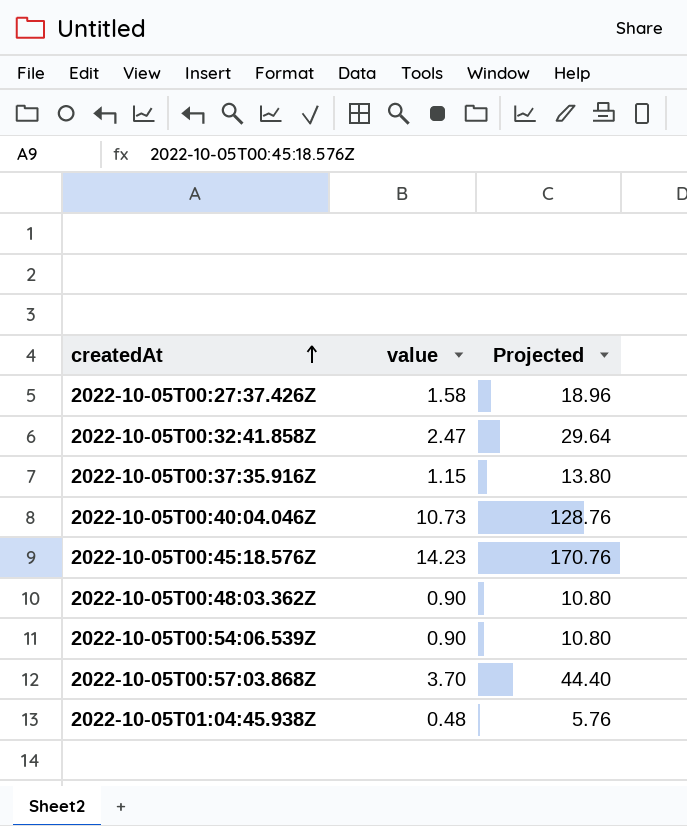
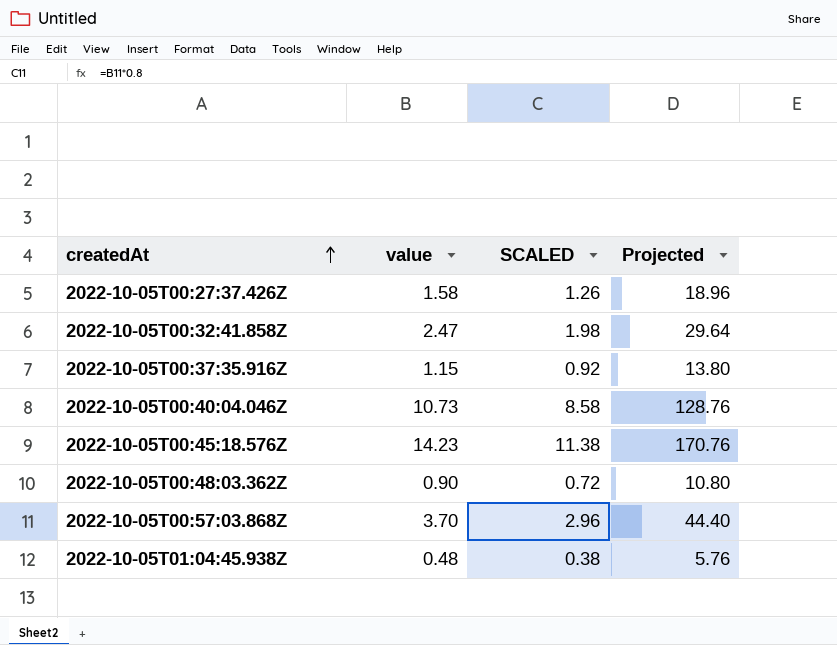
column SCALED | formula: none -> [value] * 0.8
row 2022-10-05T00:54:06.539Z: 0.90 | 10.80 -> none

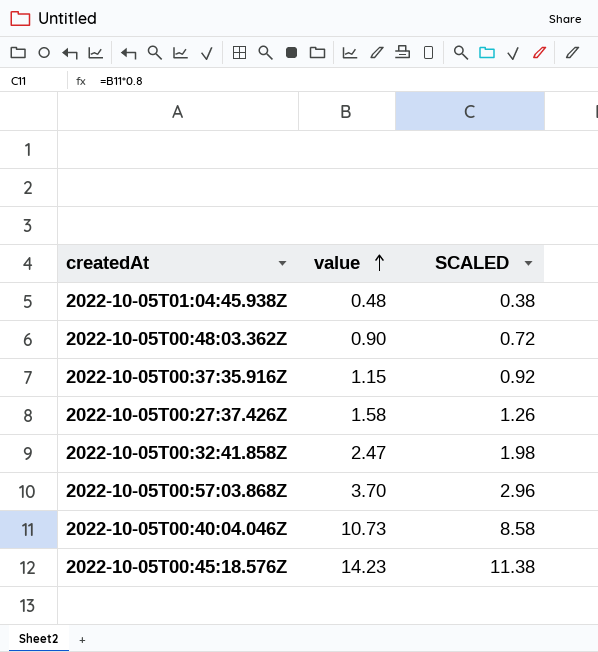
row order: createdAt ascending -> value ascending
column Projected | formula: [value] * 12 -> none

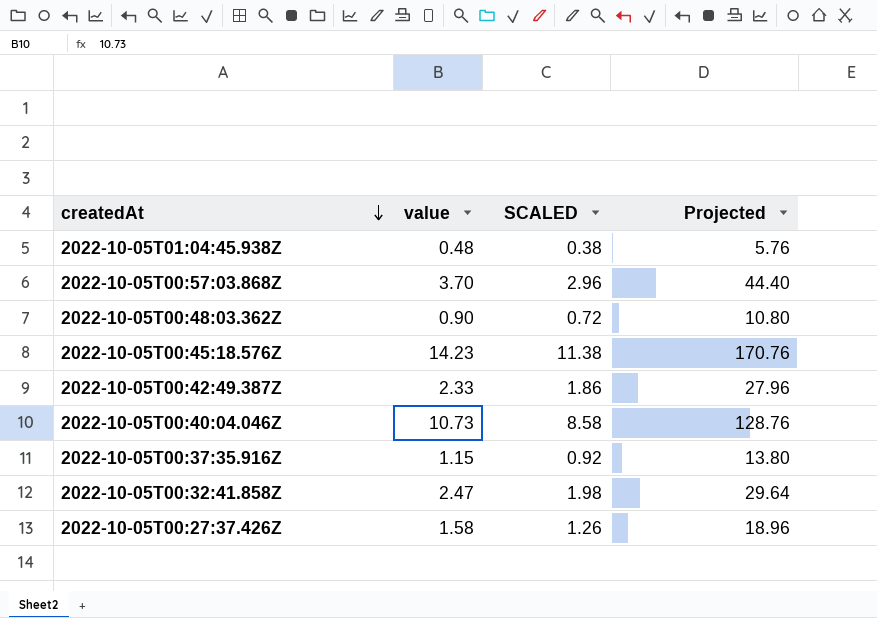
row order: value ascending -> createdAt descending
column Projected | formula: none -> [value] * 12
row 2022-10-05T00:42:49.387Z: none -> 2.33 | 1.86 | 27.96

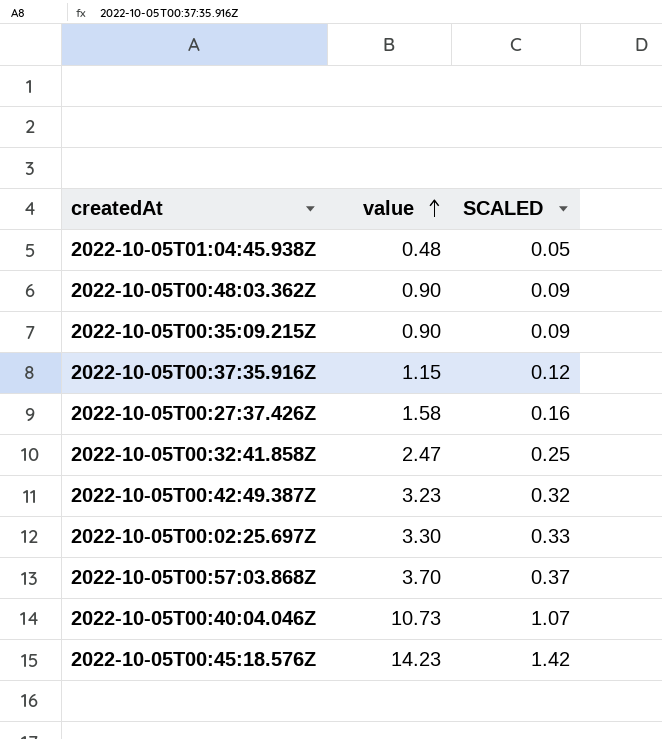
row order: createdAt descending -> value ascending
column Projected | formula: [value] * 12 -> none
column SCALED | formula: [value] * 0.8 -> [value] * 0.1
row 2022-10-05T00:35:09.215Z: none -> 0.90 | 0.09
2022-10-05T00:42:49.387Z | value: 2.33 -> 3.23
row 2022-10-05T00:02:25.697Z: none -> 3.30 | 0.33

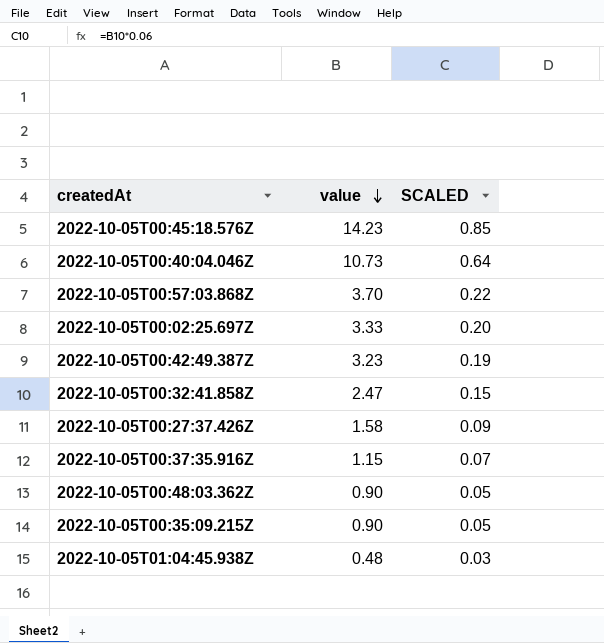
row order: value ascending -> value descending
column SCALED | formula: [value] * 0.1 -> [value] * 0.06
2022-10-05T00:02:25.697Z | value: 3.30 -> 3.33

